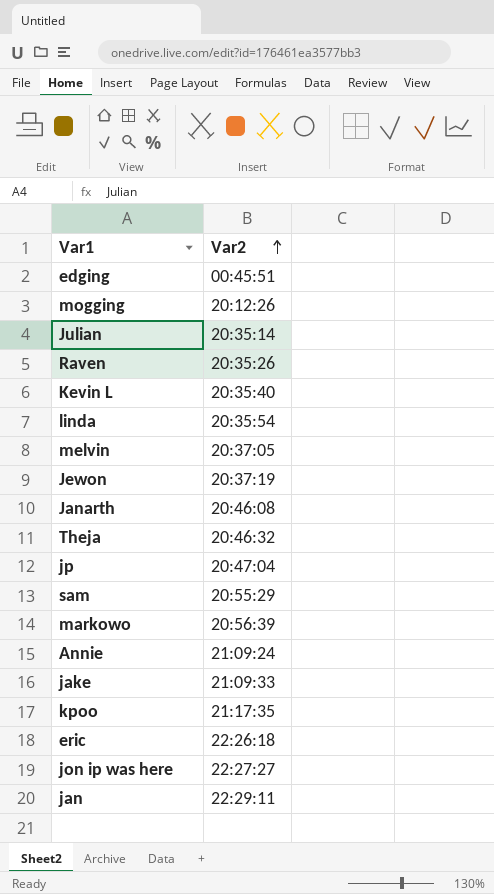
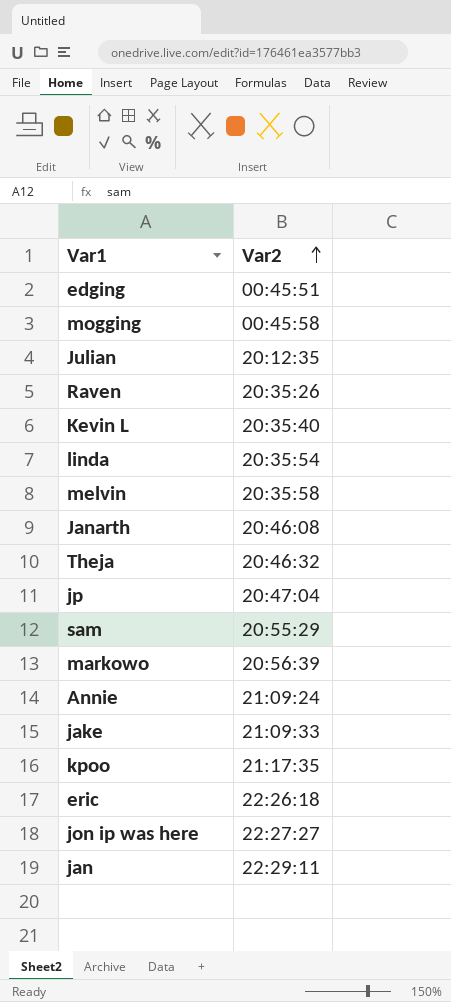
row Jewon: 20:37:19 -> none
mogging | Var2: 20:12:26 -> 00:45:58
Julian | Var2: 20:35:14 -> 20:12:35
melvin | Var2: 20:37:05 -> 20:35:58

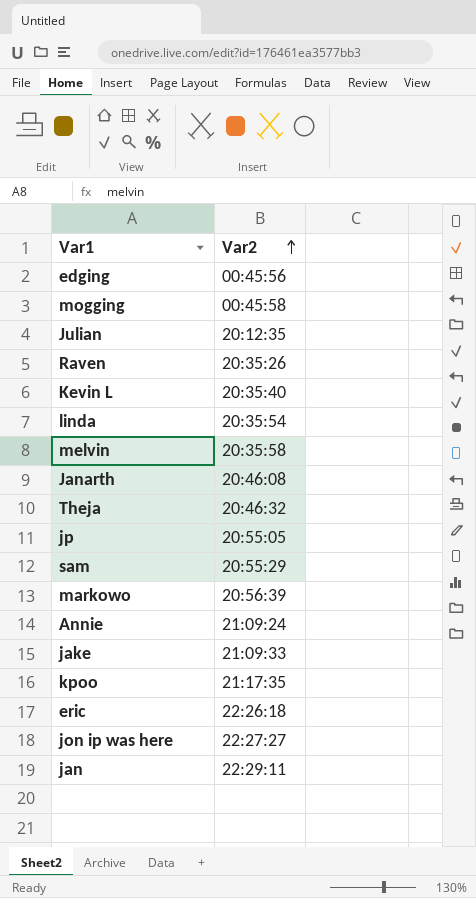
edging | Var2: 00:45:51 -> 00:45:56
jp | Var2: 20:47:04 -> 20:55:05

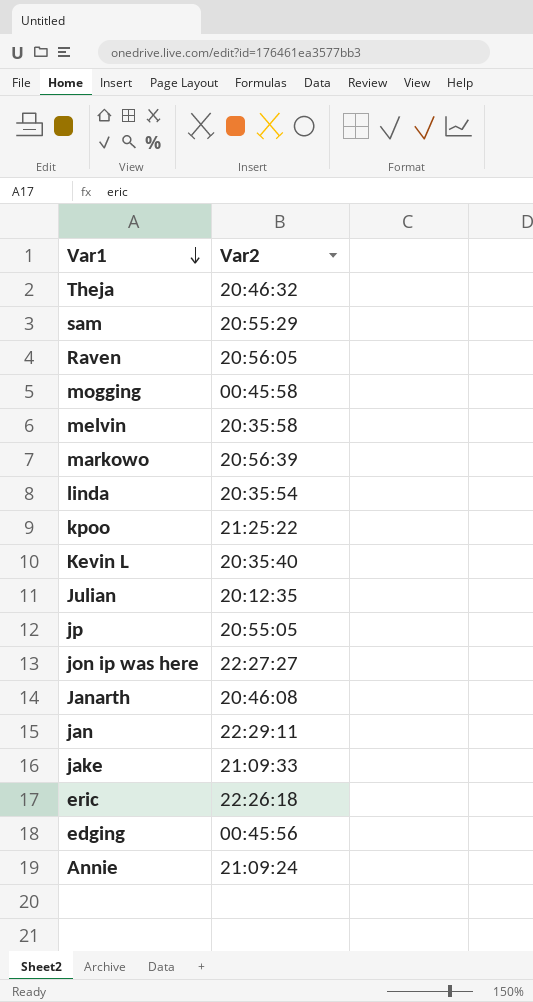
row order: Var2 ascending -> Var1 descending
Raven | Var2: 20:35:26 -> 20:56:05
kpoo | Var2: 21:17:35 -> 21:25:22

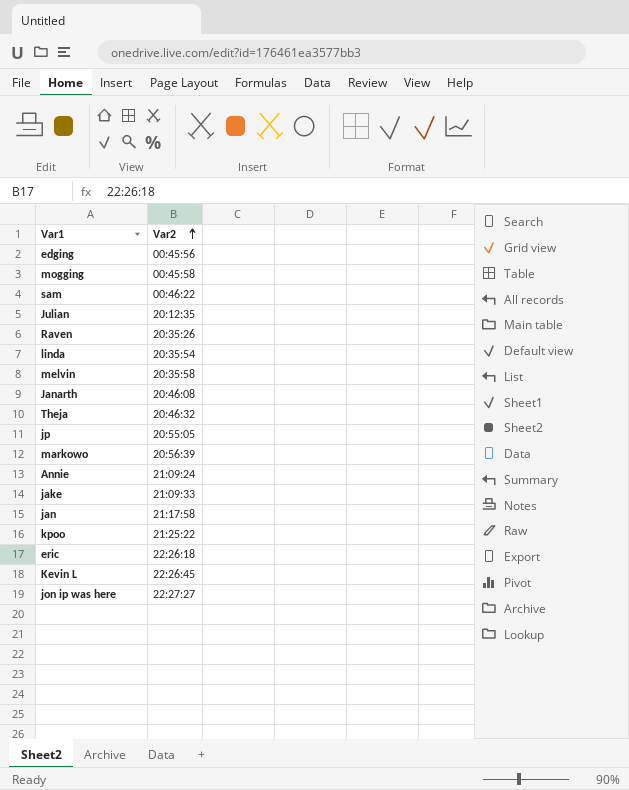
row order: Var1 descending -> Var2 ascending
sam | Var2: 20:55:29 -> 00:46:22
Raven | Var2: 20:56:05 -> 20:35:26
jan | Var2: 22:29:11 -> 21:17:58
Kevin L | Var2: 20:35:40 -> 22:26:45

